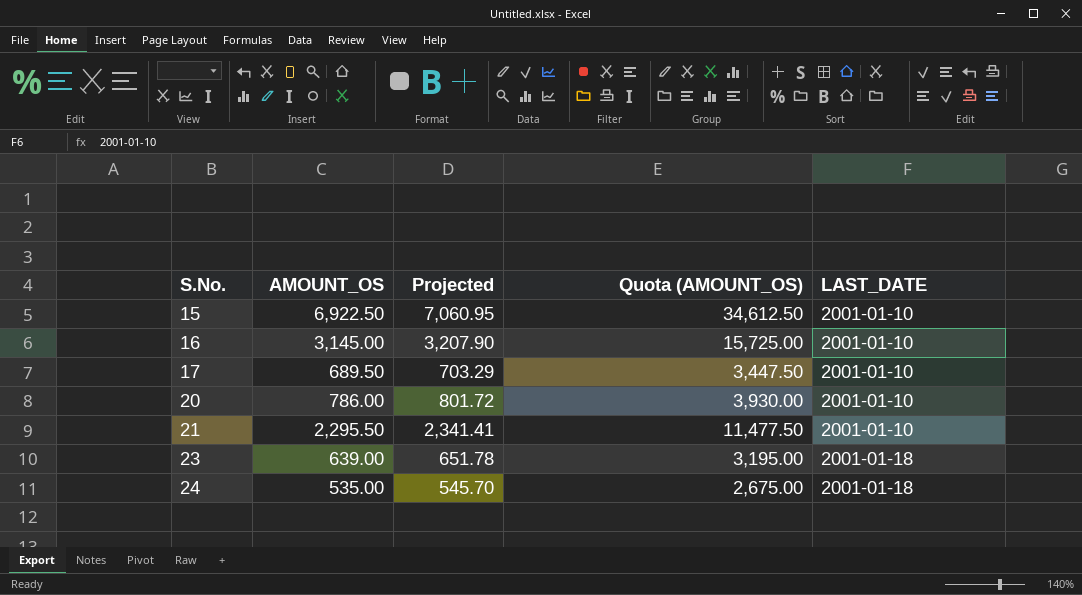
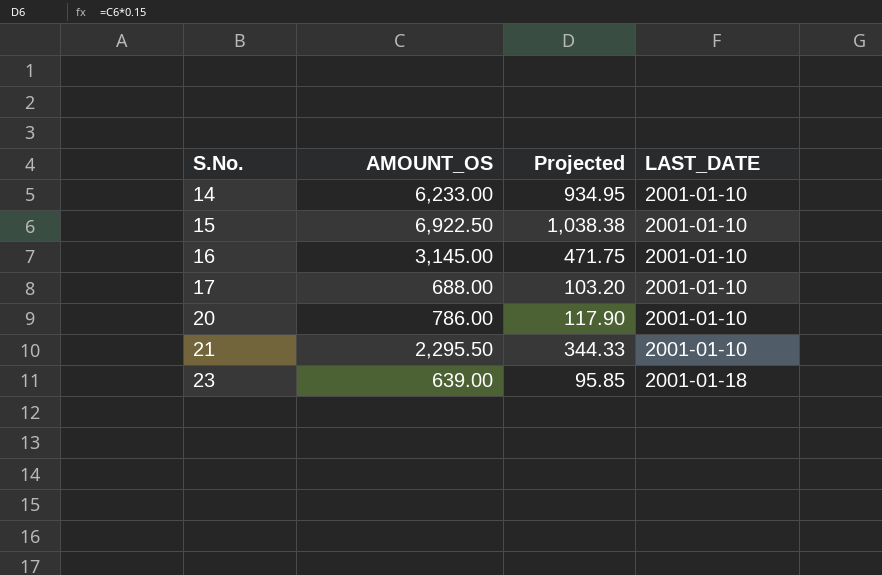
column Quota (AMOUNT_OS) | formula: [AMOUNT_OS] * 5 -> none
column Projected | formula: [AMOUNT_OS] * 1.02 -> [AMOUNT_OS] * 0.15
row 24: 535.00 | 545.70 | 2,675.00 | 2001-01-18 -> none
row 14: none -> 6,233.00 | 934.95 | 2001-01-10
17 | AMOUNT_OS: 689.50 -> 688.00

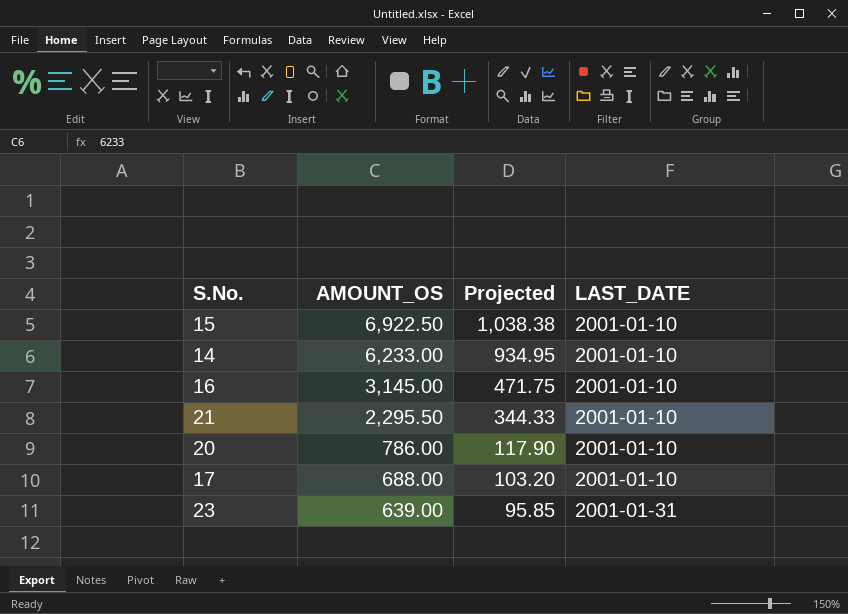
row order: S.No. ascending -> AMOUNT_OS descending
23 | LAST_DATE: 2001-01-18 -> 2001-01-31

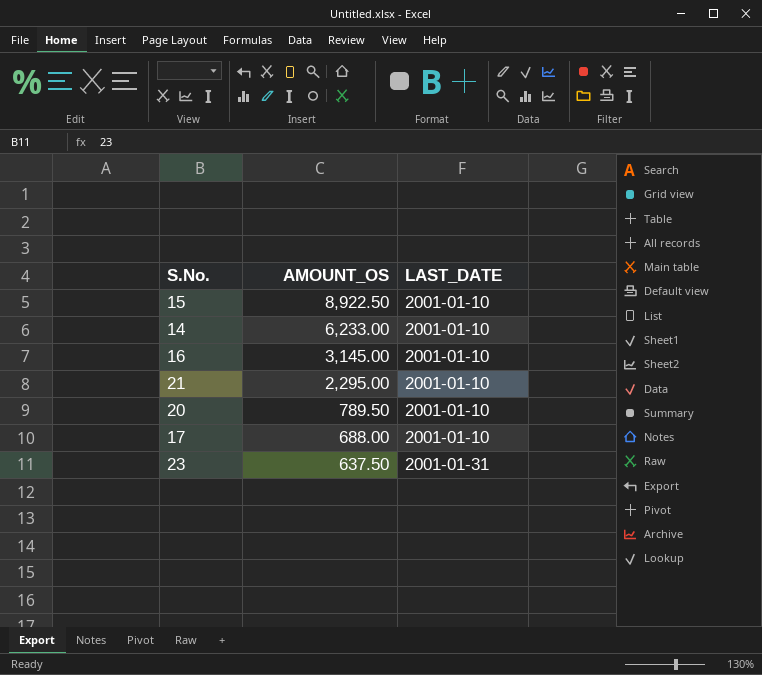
column Projected | formula: [AMOUNT_OS] * 0.15 -> none
15 | AMOUNT_OS: 6,922.50 -> 8,922.50
21 | AMOUNT_OS: 2,295.50 -> 2,295.00
20 | AMOUNT_OS: 786.00 -> 789.50
23 | AMOUNT_OS: 639.00 -> 637.50

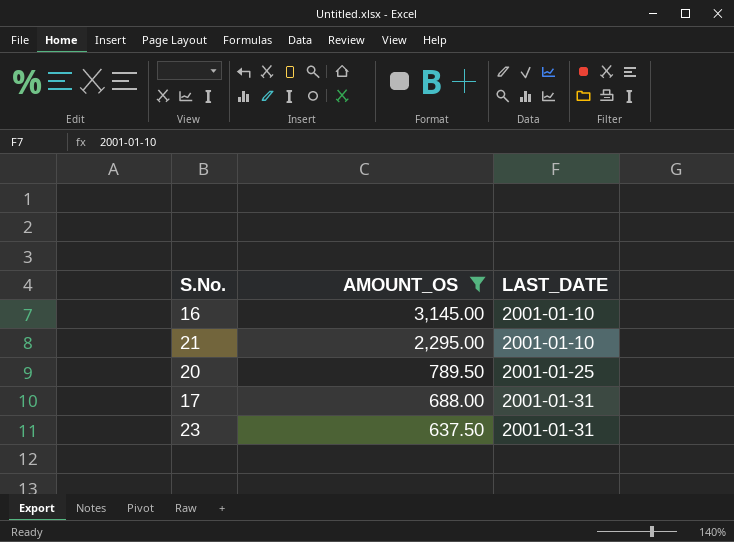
filter: none -> AMOUNT_OS <= 3,145.00
20 | LAST_DATE: 2001-01-10 -> 2001-01-25
17 | LAST_DATE: 2001-01-10 -> 2001-01-31

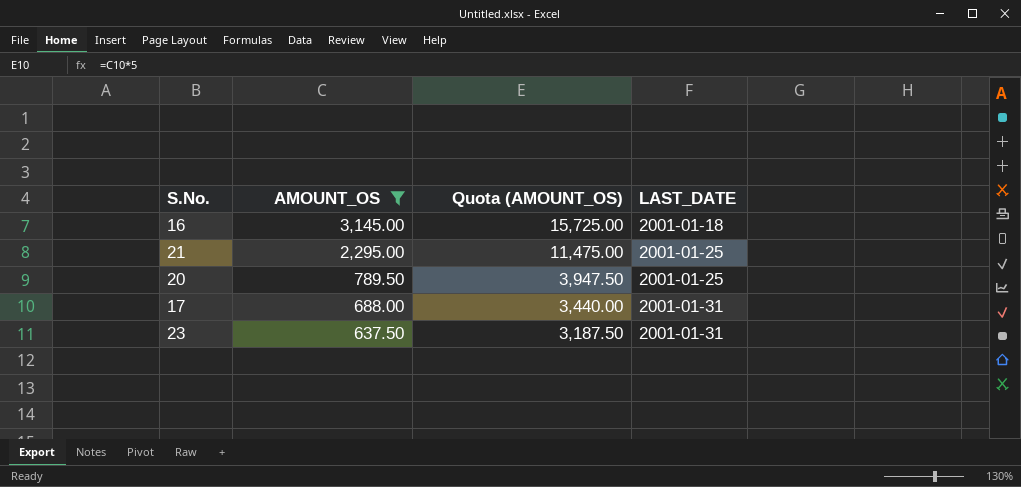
column Quota (AMOUNT_OS) | formula: none -> [AMOUNT_OS] * 5
16 | LAST_DATE: 2001-01-10 -> 2001-01-18
21 | LAST_DATE: 2001-01-10 -> 2001-01-25

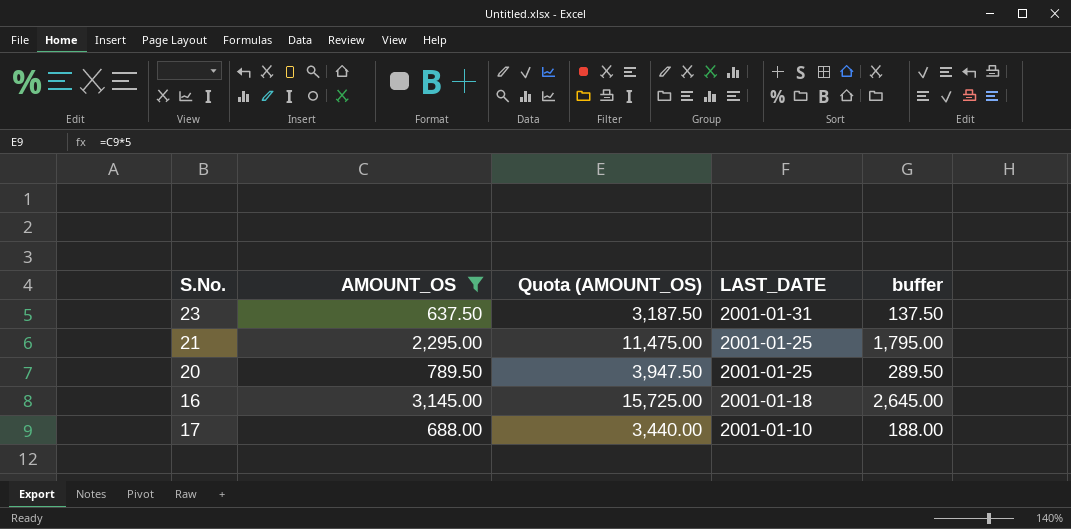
row order: AMOUNT_OS descending -> LAST_DATE descending
column buffer | formula: none -> [AMOUNT_OS] - 500
17 | LAST_DATE: 2001-01-31 -> 2001-01-10

